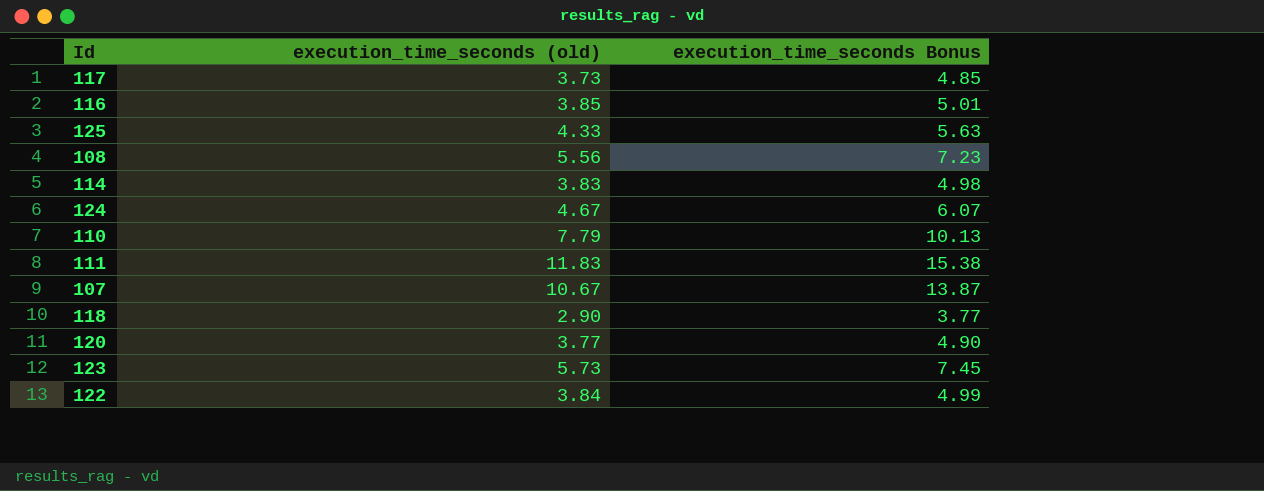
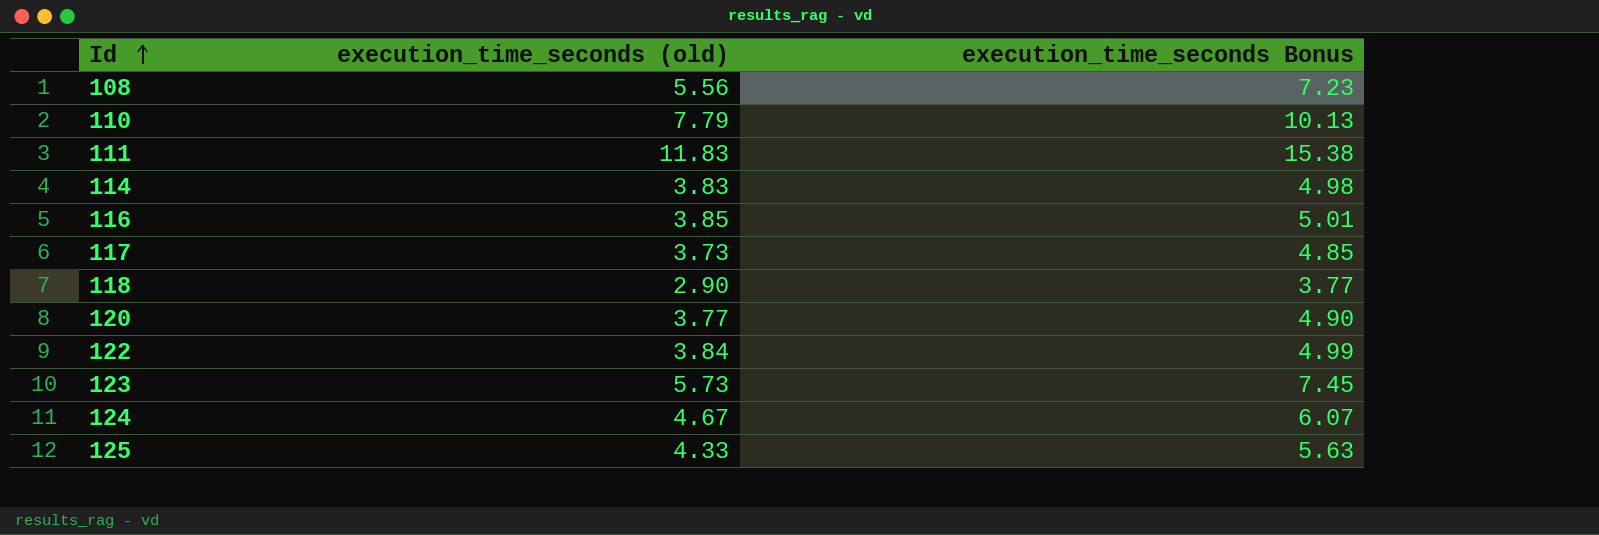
row order: none -> Id ascending
row 107: 10.67 | 13.87 -> none

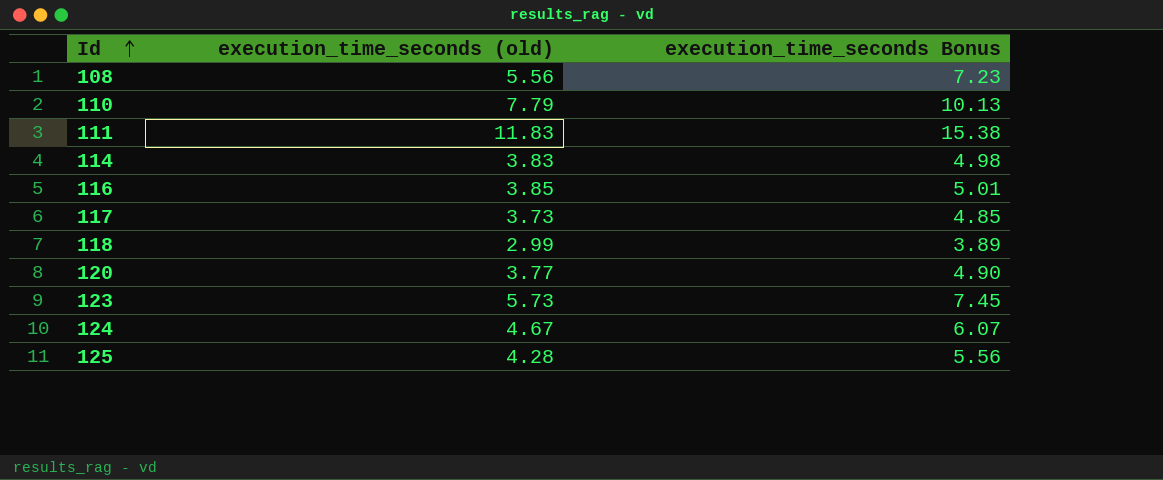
row 122: 3.84 | 4.99 -> none
118 | execution_time_seconds (old): 2.90 -> 2.99
118 | execution_time_seconds Bonus: 3.77 -> 3.89
125 | execution_time_seconds (old): 4.33 -> 4.28
125 | execution_time_seconds Bonus: 5.63 -> 5.56

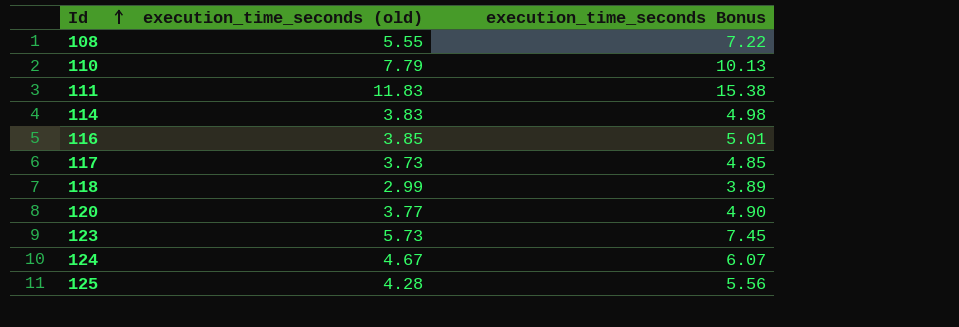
108 | execution_time_seconds (old): 5.56 -> 5.55
108 | execution_time_seconds Bonus: 7.23 -> 7.22

